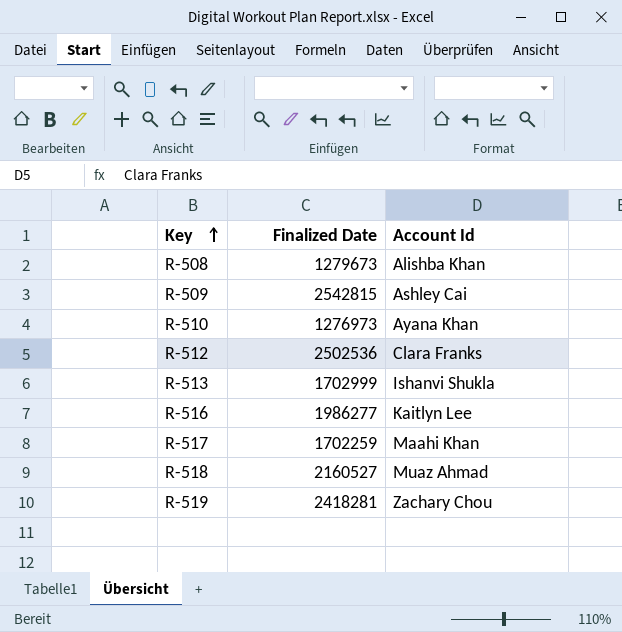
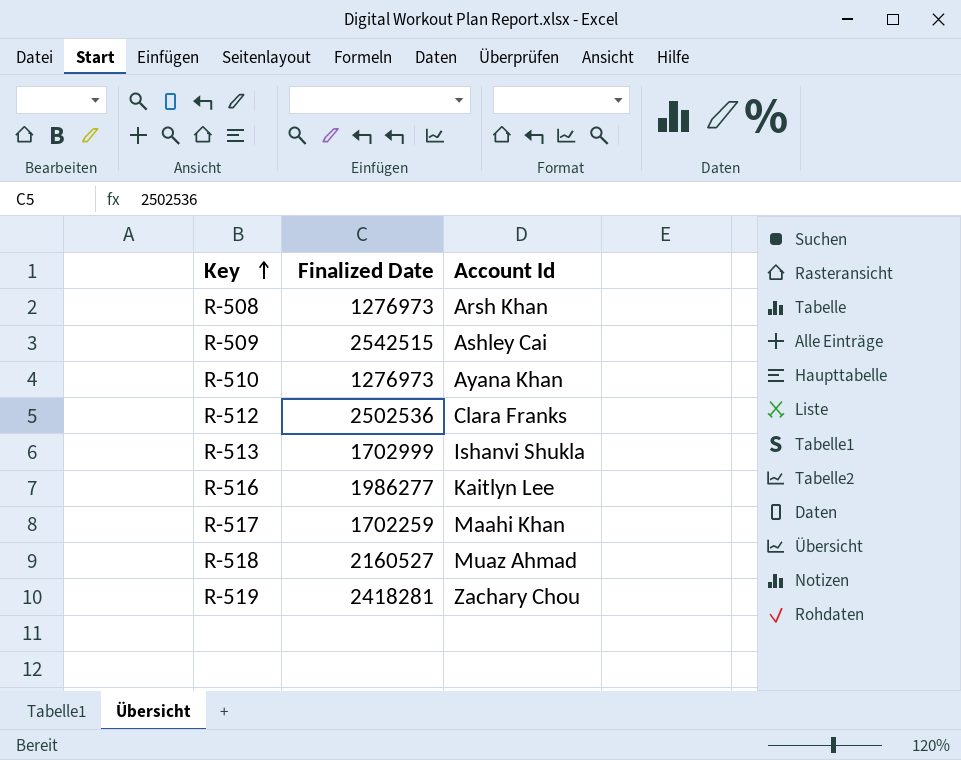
R-508 | Finalized Date: 1279673 -> 1276973
R-508 | Account Id: Alishba Khan -> Arsh Khan
R-509 | Finalized Date: 2542815 -> 2542515

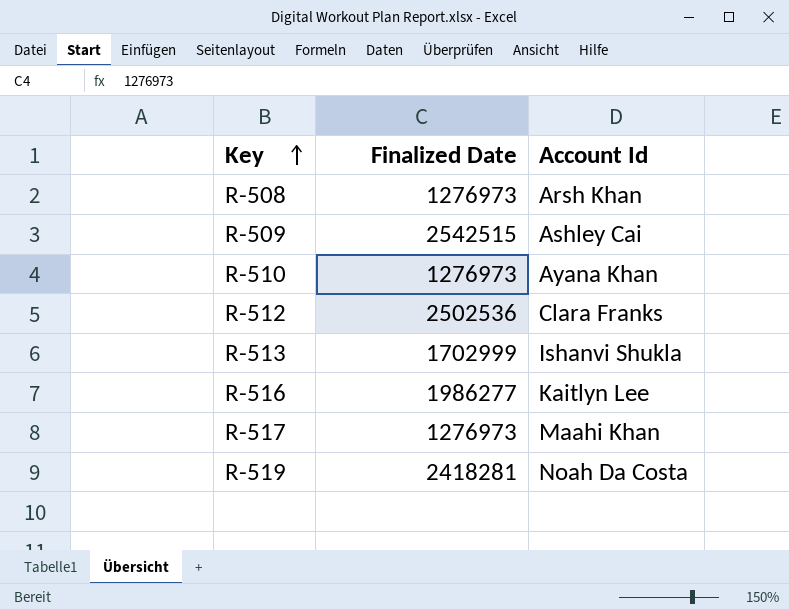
row R-518: 2160527 | Muaz Ahmad -> none
R-517 | Finalized Date: 1702259 -> 1276973
R-519 | Account Id: Zachary Chou -> Noah Da Costa

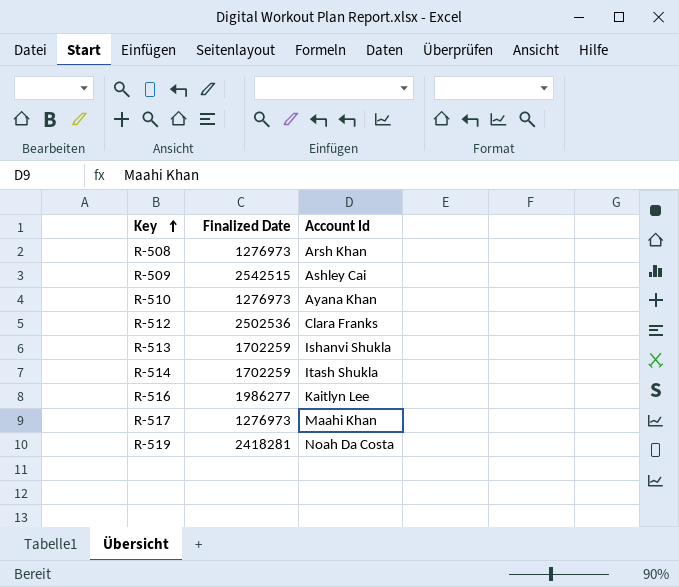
R-513 | Finalized Date: 1702999 -> 1702259
row R-514: none -> 1702259 | Itash Shukla

